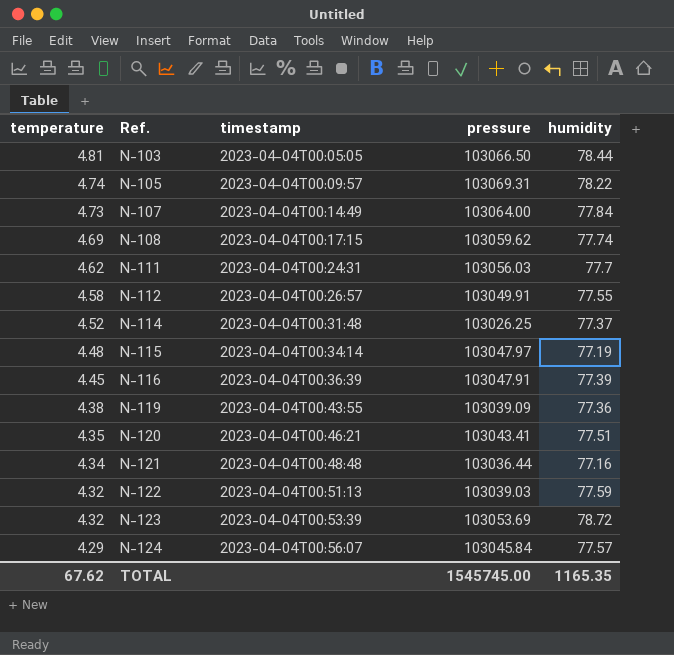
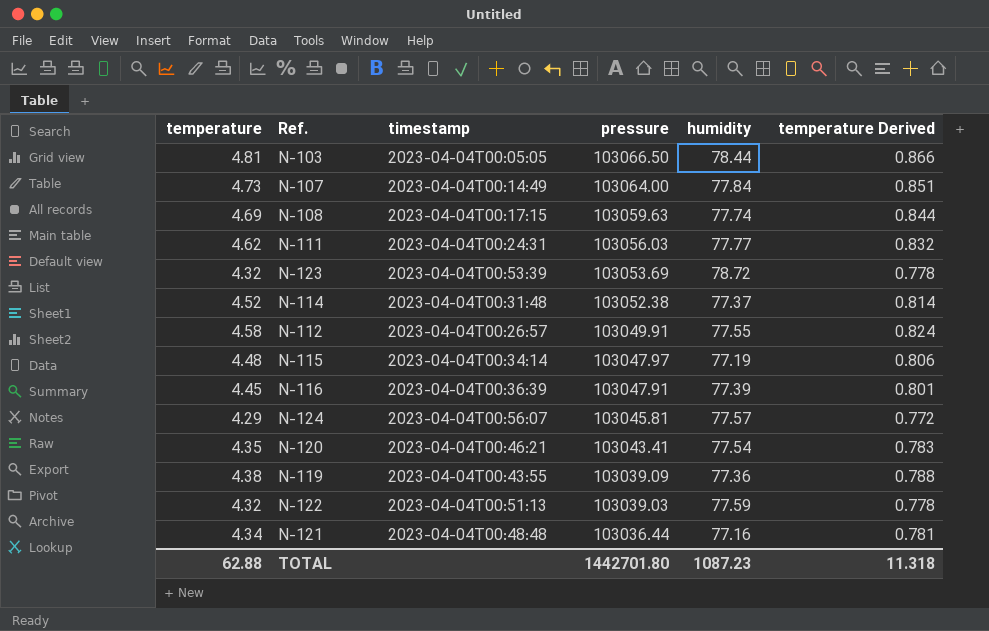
row order: temperature descending -> pressure descending
column temperature Derived | formula: none -> [temperature] * 0.18
row N-105: 4.74 | 2023-04-04T00:09:57 | 103069.31 | 78.22 -> none
N-108 | pressure: 103059.62 -> 103059.63
N-111 | humidity: 77.7 -> 77.77
N-114 | pressure: 103026.25 -> 103052.38
N-124 | pressure: 103045.84 -> 103045.81
N-120 | humidity: 77.51 -> 77.54
TOTAL | temperature: 67.62 -> 62.88
TOTAL | pressure: 1545745.00 -> 1442701.80
TOTAL | humidity: 1165.35 -> 1087.23

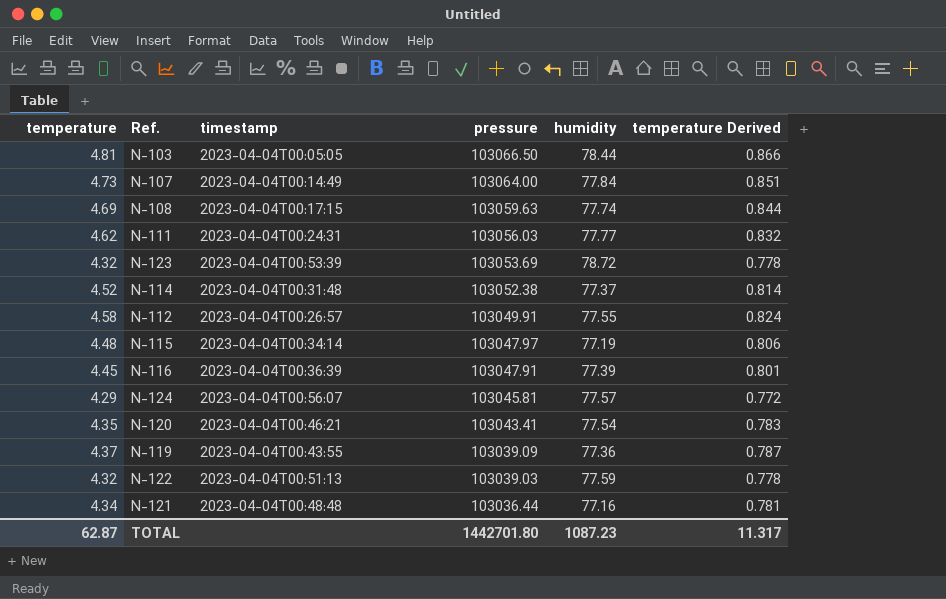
N-119 | temperature: 4.38 -> 4.37
N-119 | temperature Derived: 0.788 -> 0.787
TOTAL | temperature: 62.88 -> 62.87
TOTAL | temperature Derived: 11.318 -> 11.317

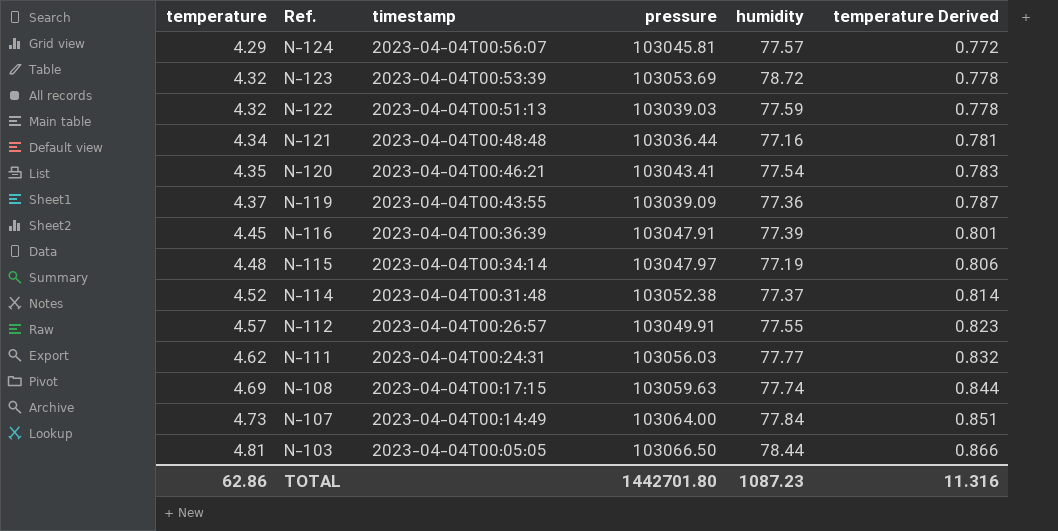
row order: pressure descending -> temperature ascending
N-112 | temperature: 4.58 -> 4.57
N-112 | temperature Derived: 0.824 -> 0.823
TOTAL | temperature: 62.87 -> 62.86
TOTAL | temperature Derived: 11.317 -> 11.316

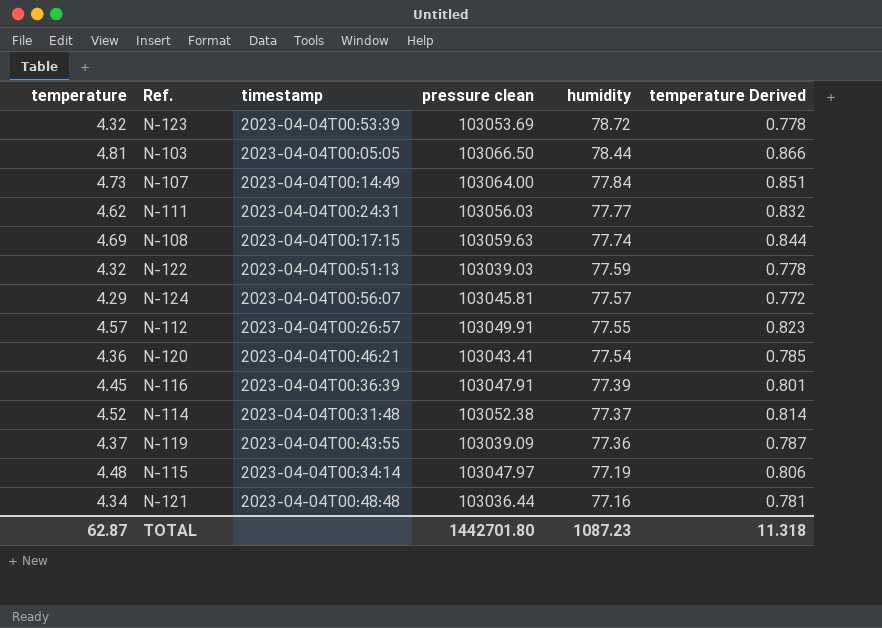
row order: temperature ascending -> humidity descending
column name: pressure -> pressure clean
N-120 | temperature: 4.35 -> 4.36
N-120 | temperature Derived: 0.783 -> 0.785
TOTAL | temperature: 62.86 -> 62.87
TOTAL | temperature Derived: 11.316 -> 11.318

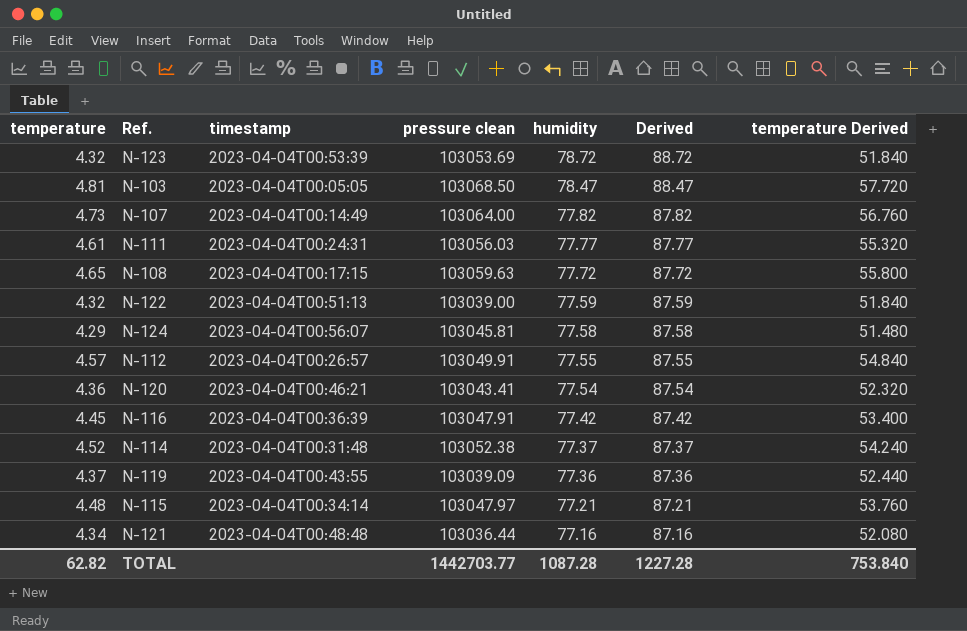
column Derived | formula: none -> [humidity] + 10
column temperature Derived | formula: [temperature] * 0.18 -> [temperature] * 12
N-103 | pressure clean: 103066.50 -> 103068.50
N-103 | humidity: 78.44 -> 78.47
N-107 | humidity: 77.84 -> 77.82
N-111 | temperature: 4.62 -> 4.61
N-108 | temperature: 4.69 -> 4.65
N-108 | humidity: 77.74 -> 77.72
N-122 | pressure clean: 103039.03 -> 103039.00
N-124 | humidity: 77.57 -> 77.58
N-116 | humidity: 77.39 -> 77.42
N-115 | humidity: 77.19 -> 77.21
TOTAL | temperature: 62.87 -> 62.82
TOTAL | pressure clean: 1442701.80 -> 1442703.77
TOTAL | humidity: 1087.23 -> 1087.28
TOTAL | temperature Derived: 11.318 -> 753.840

